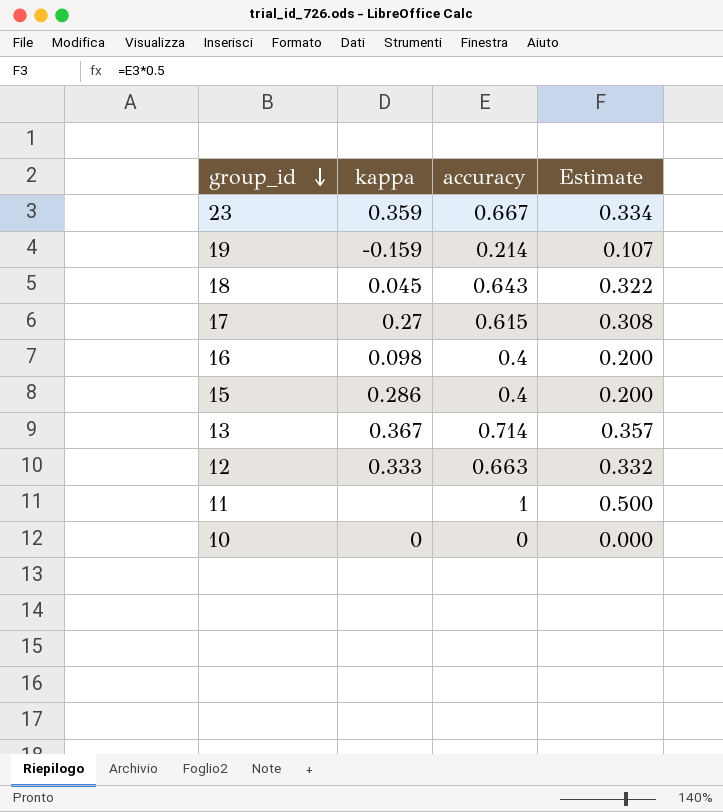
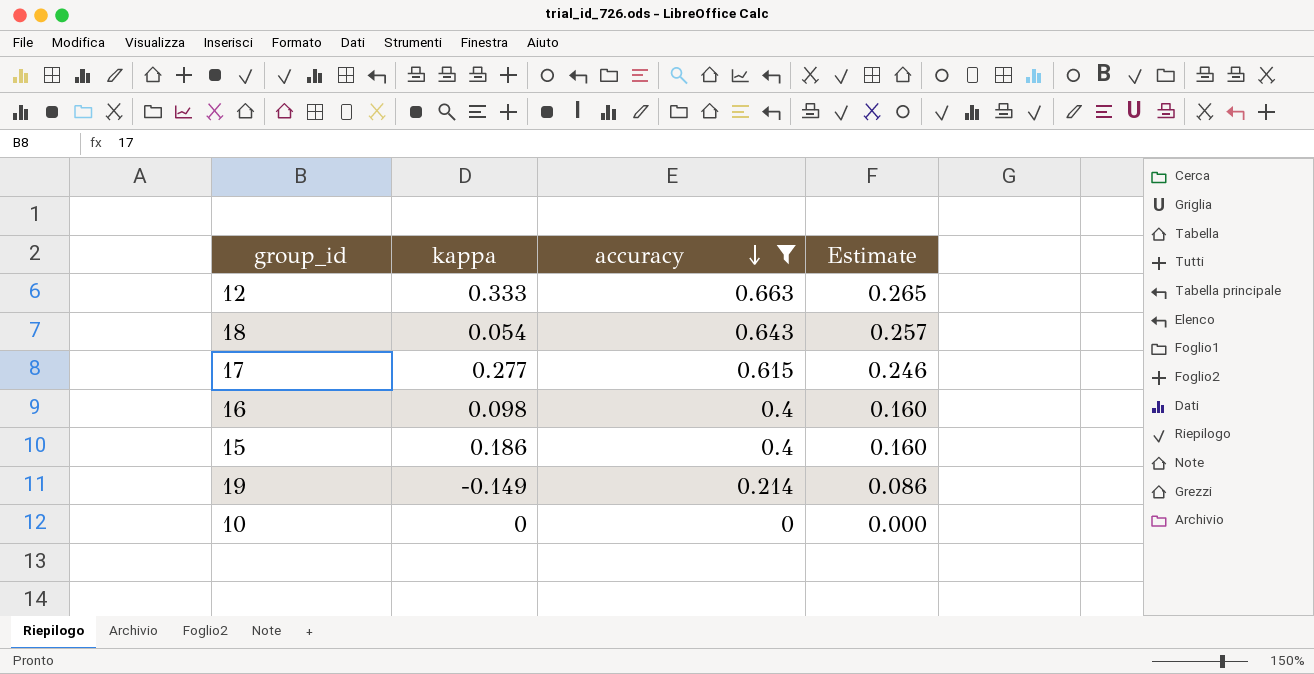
filter: none -> accuracy <= 0.663
row order: group_id descending -> accuracy descending
column Estimate | formula: [accuracy] * 0.5 -> [accuracy] * 0.4
18 | kappa: 0.045 -> 0.054
17 | kappa: 0.27 -> 0.277
15 | kappa: 0.286 -> 0.186
19 | kappa: -0.159 -> -0.149

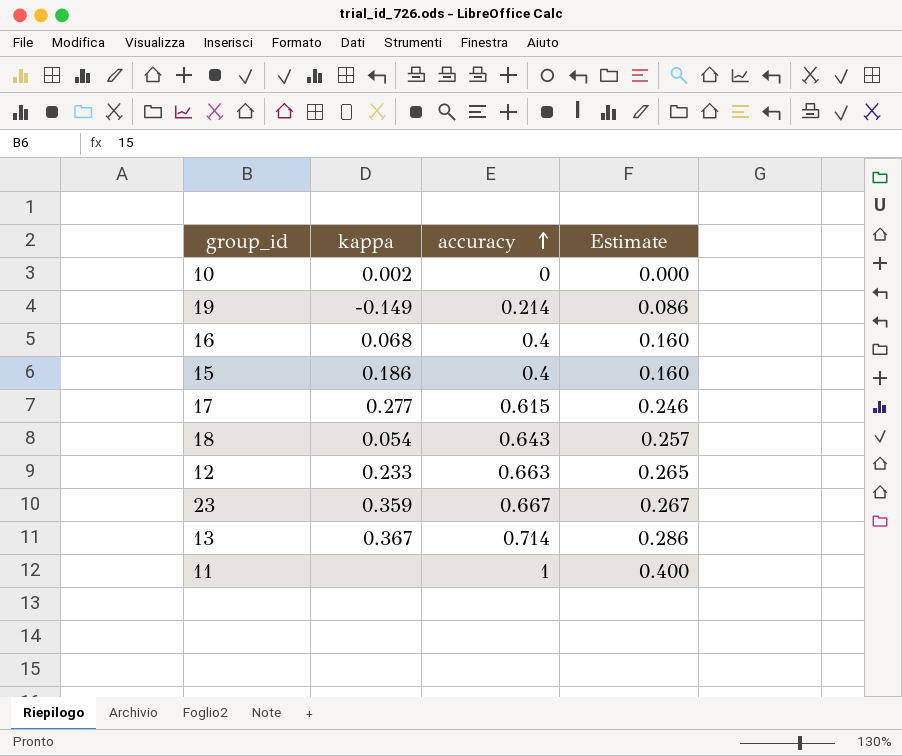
filter: accuracy <= 0.663 -> none
row order: accuracy descending -> accuracy ascending
10 | kappa: 0 -> 0.002
16 | kappa: 0.098 -> 0.068
12 | kappa: 0.333 -> 0.233

